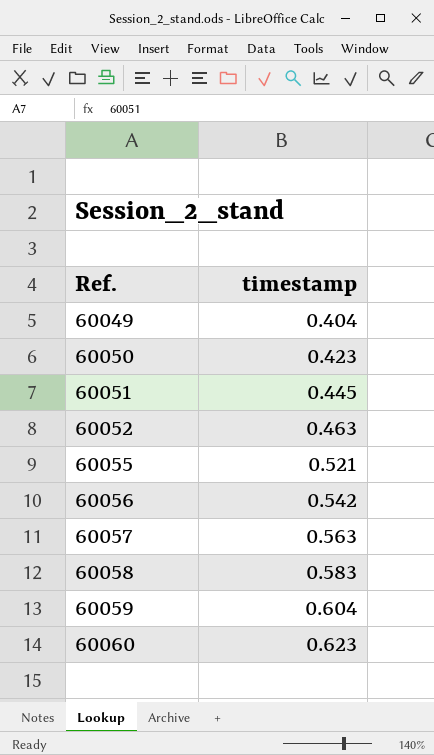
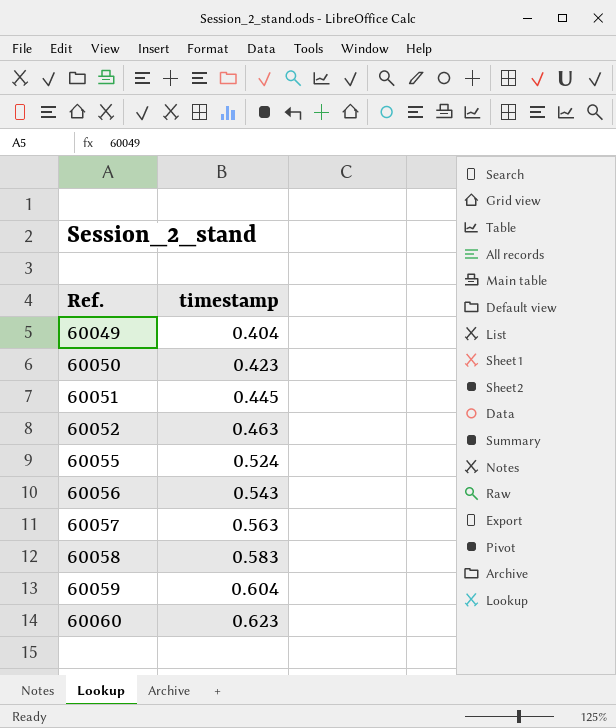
60055 | timestamp: 0.521 -> 0.524
60056 | timestamp: 0.542 -> 0.543

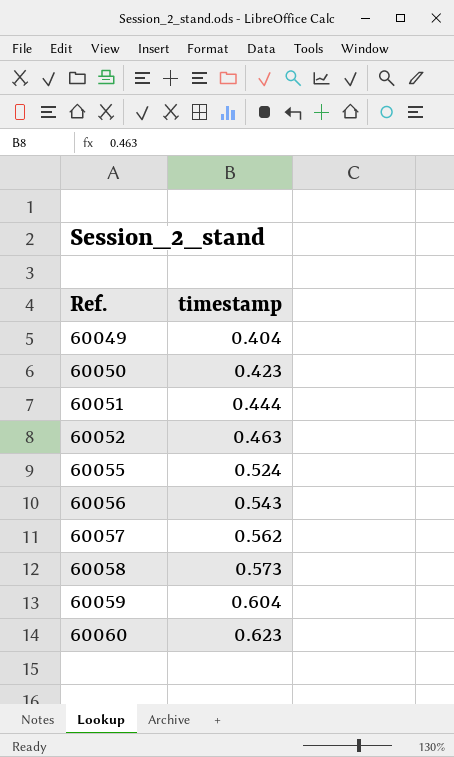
60051 | timestamp: 0.445 -> 0.444
60057 | timestamp: 0.563 -> 0.562
60058 | timestamp: 0.583 -> 0.573

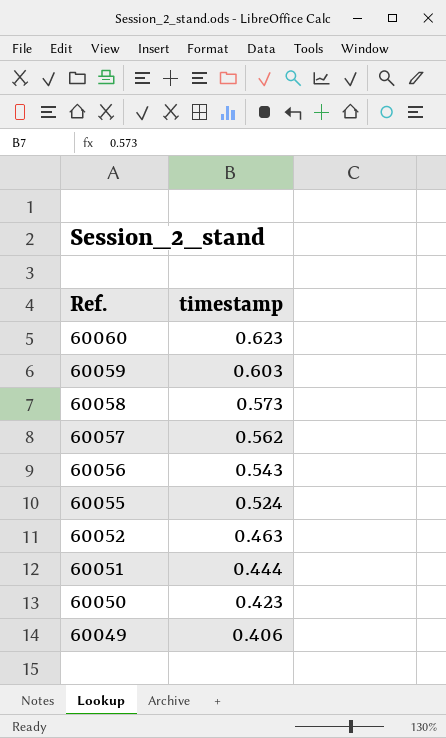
row order: Ref. ascending -> Ref. descending
60059 | timestamp: 0.604 -> 0.603
60049 | timestamp: 0.404 -> 0.406

